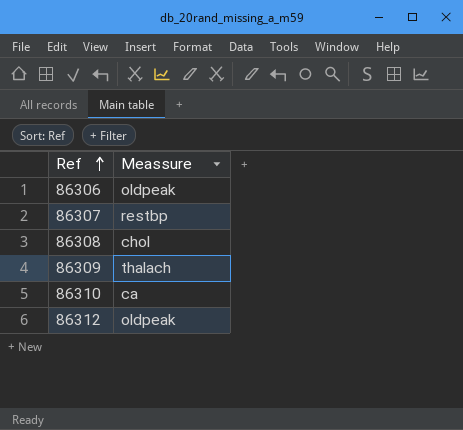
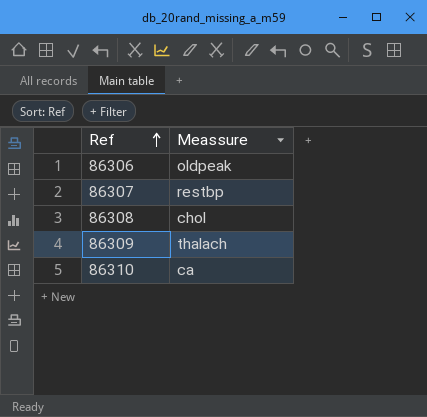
row 86312: oldpeak -> none

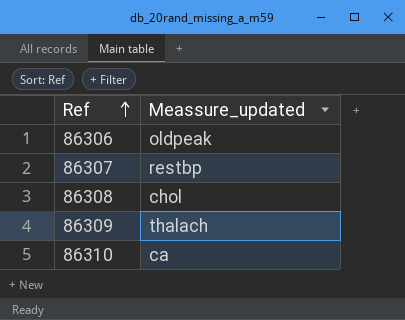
column name: Meassure -> Meassure_updated

